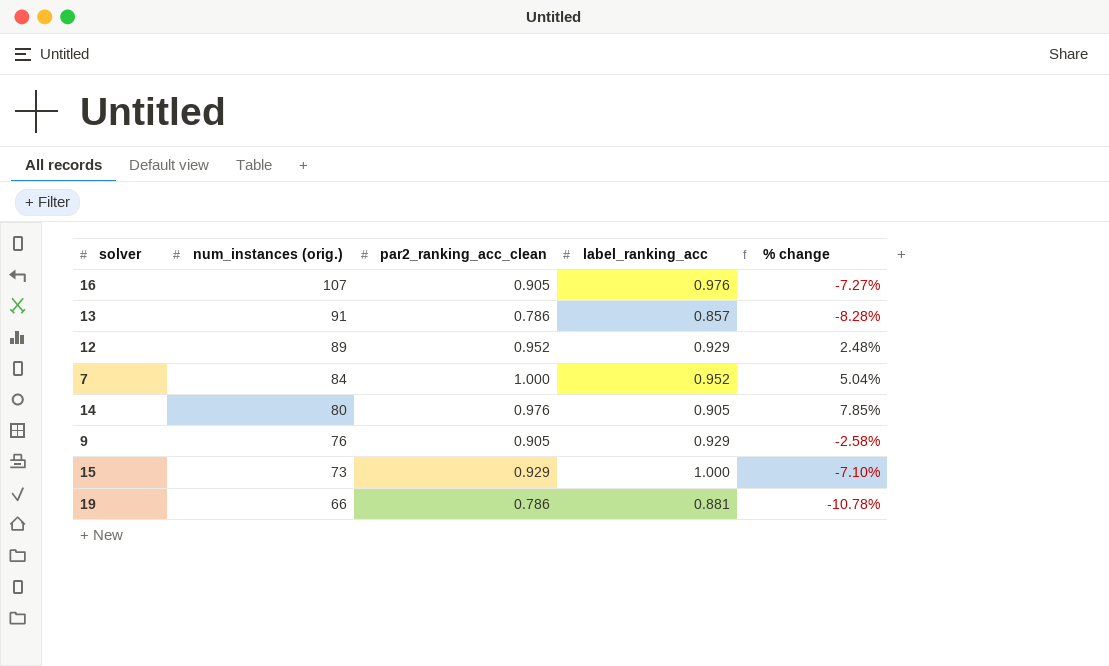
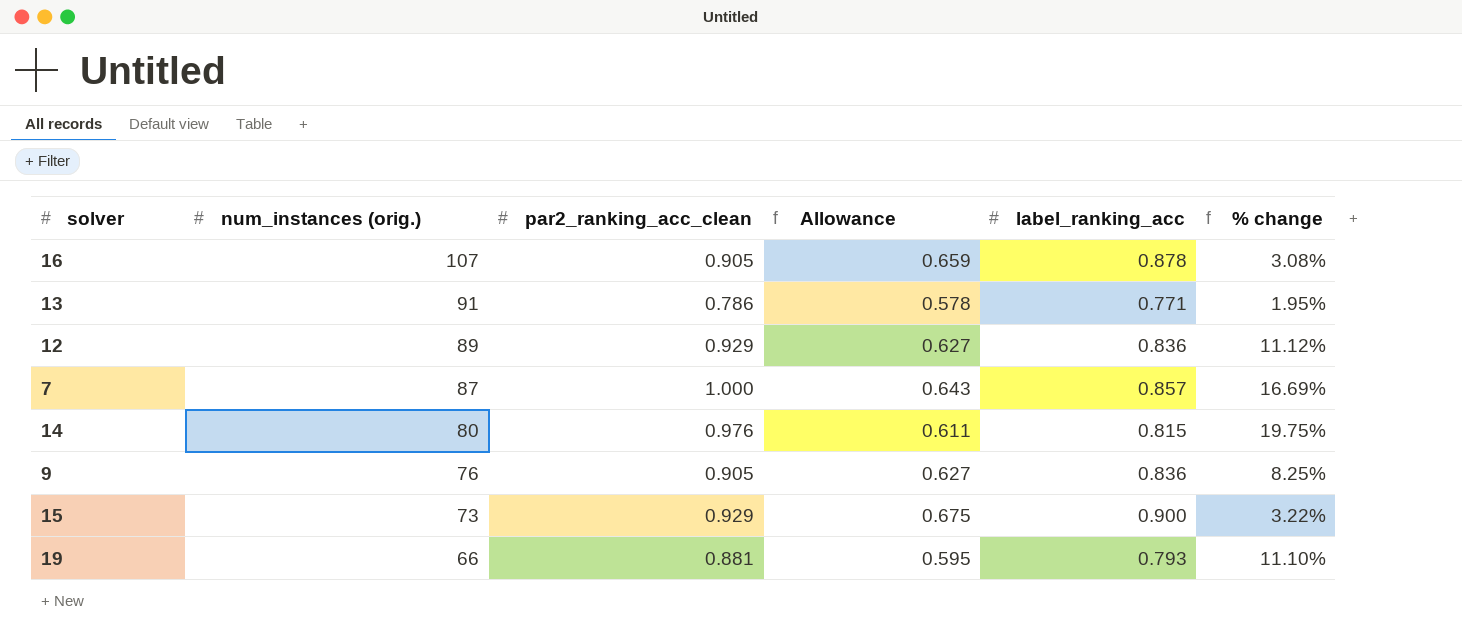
column Allowance | formula: none -> [label_ranking_acc] * 0.75
16 | label_ranking_acc: 0.976 -> 0.878
16 | % change: -7.27% -> 3.08%
13 | label_ranking_acc: 0.857 -> 0.771
13 | % change: -8.28% -> 1.95%
12 | par2_ranking_acc_clean: 0.952 -> 0.929
12 | label_ranking_acc: 0.929 -> 0.836
12 | % change: 2.48% -> 11.12%
7 | num_instances (orig.): 84 -> 87
7 | label_ranking_acc: 0.952 -> 0.857
7 | % change: 5.04% -> 16.69%
14 | label_ranking_acc: 0.905 -> 0.815
14 | % change: 7.85% -> 19.75%
9 | label_ranking_acc: 0.929 -> 0.836
9 | % change: -2.58% -> 8.25%
15 | label_ranking_acc: 1.000 -> 0.900
15 | % change: -7.10% -> 3.22%
19 | par2_ranking_acc_clean: 0.786 -> 0.881
19 | label_ranking_acc: 0.881 -> 0.793
19 | % change: -10.78% -> 11.10%

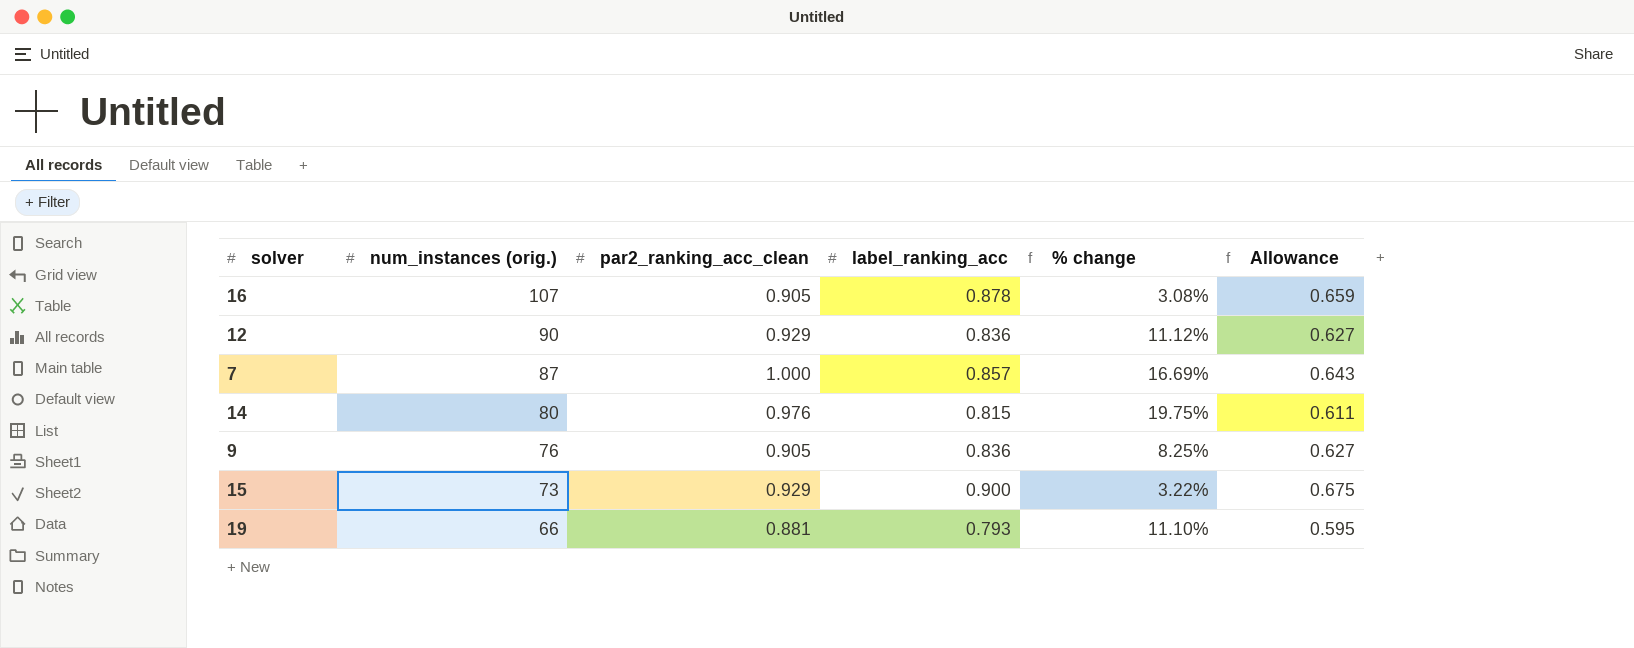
column Allowance | position: 4 -> 6
row 13: 91 | 0.786 | 0.578 | 0.771 | 1.95% -> none
12 | num_instances (orig.): 89 -> 90

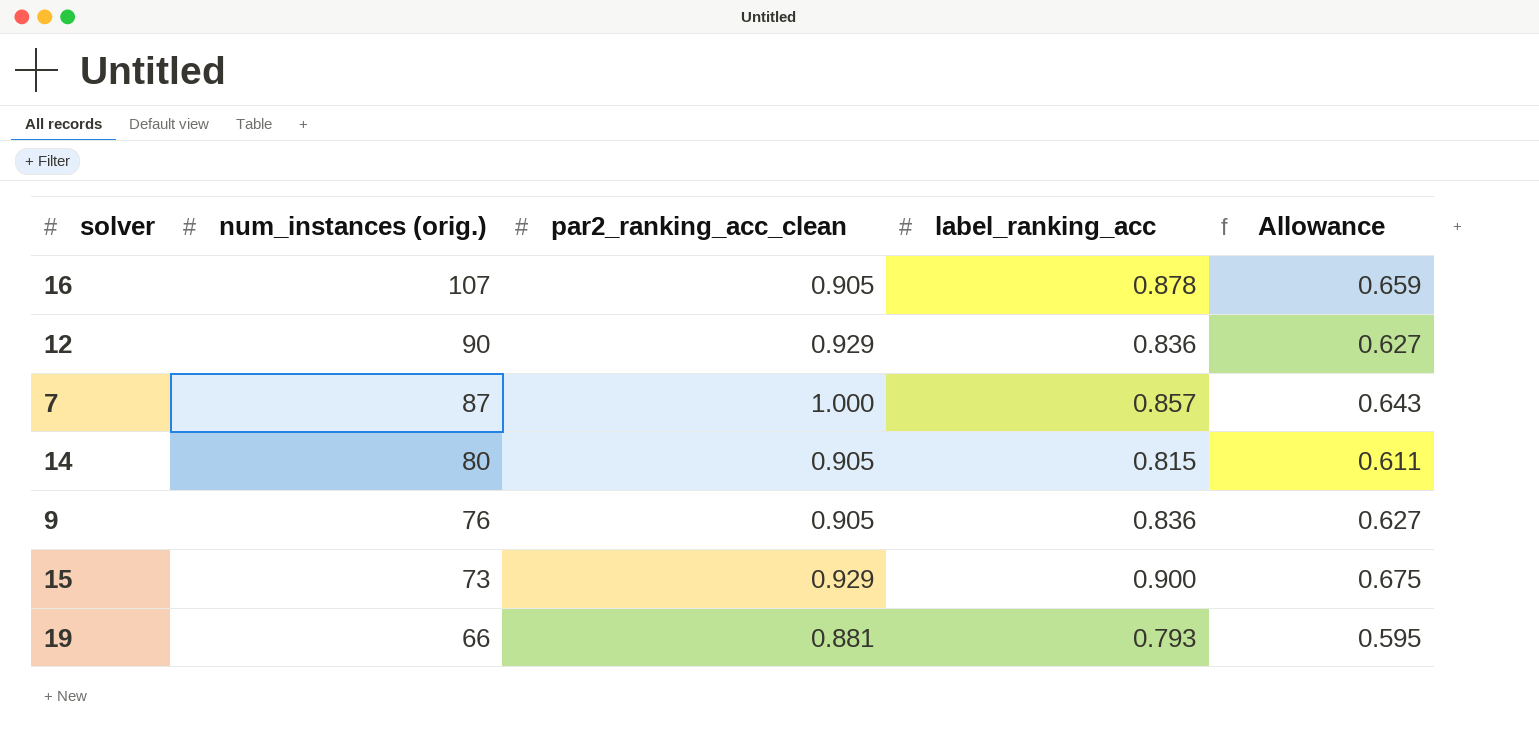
column % change | formula: ([par2_ranking_acc_clean] - [label_ranking_acc]) / [label_ranking_acc] -> none
14 | par2_ranking_acc_clean: 0.976 -> 0.905

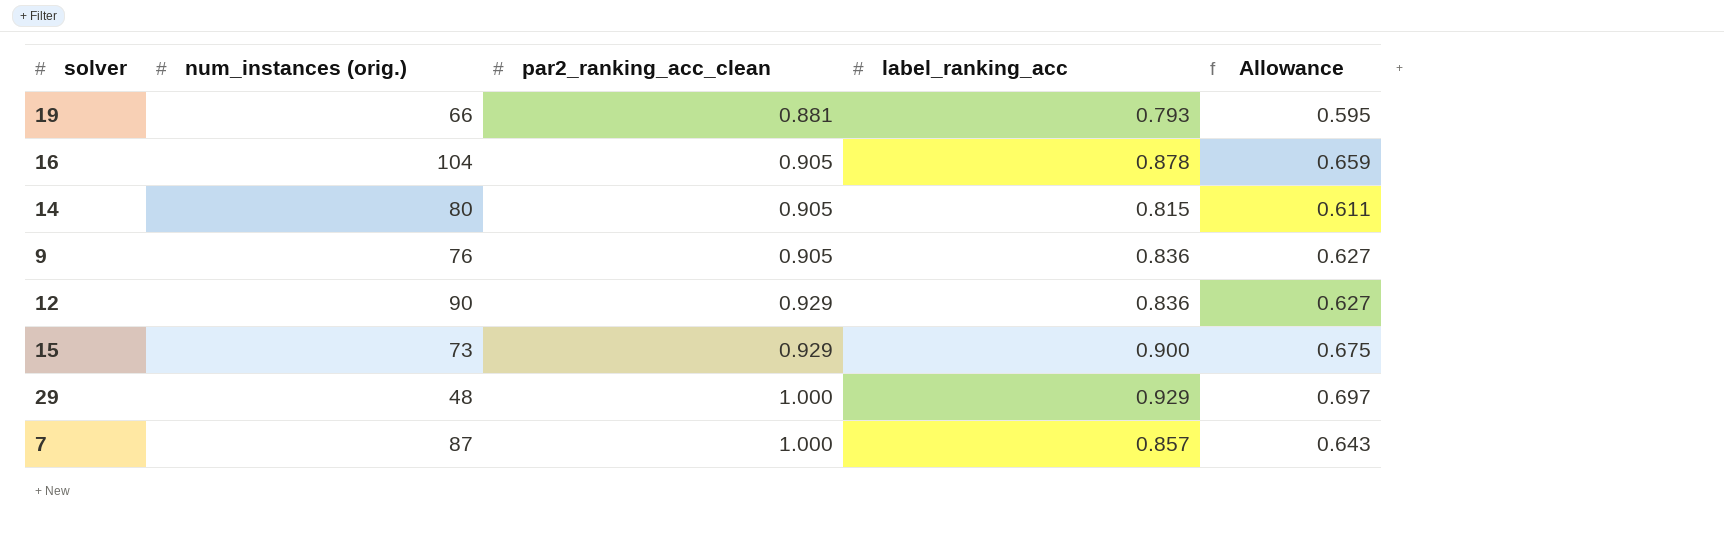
row order: num_instances (orig.) descending -> par2_ranking_acc_clean ascending
16 | num_instances (orig.): 107 -> 104
row 29: none -> 48 | 1.000 | 0.929 | 0.697

